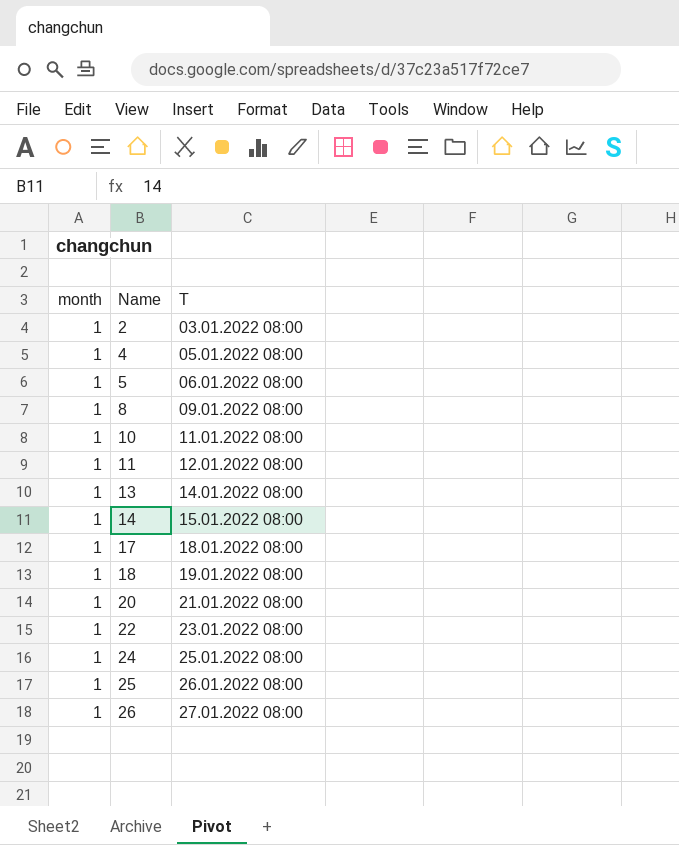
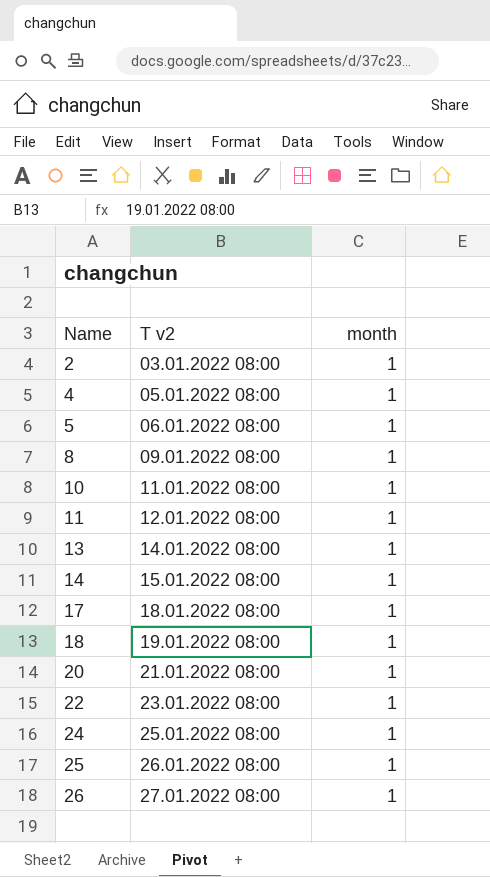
column name: T -> T v2
column month | position: 1 -> 3

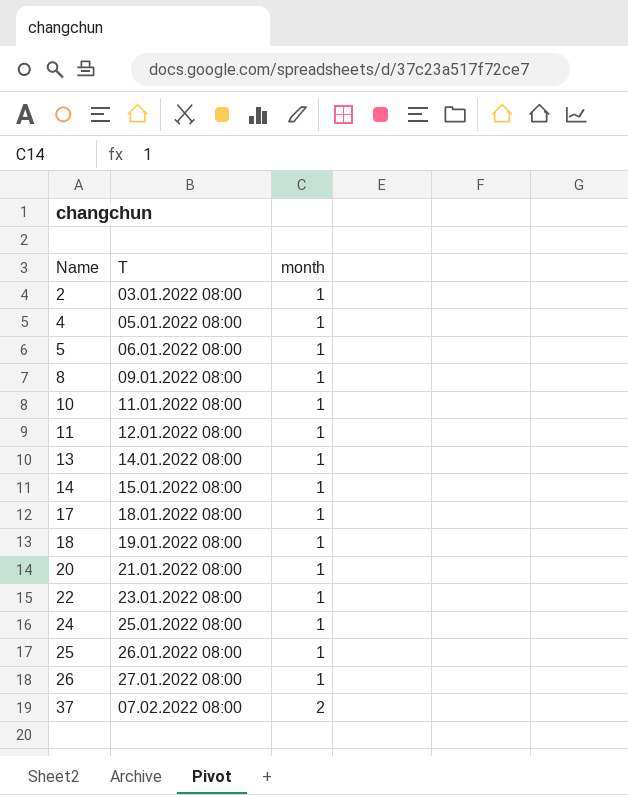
column name: T v2 -> T
row 37: none -> 07.02.2022 08:00 | 2

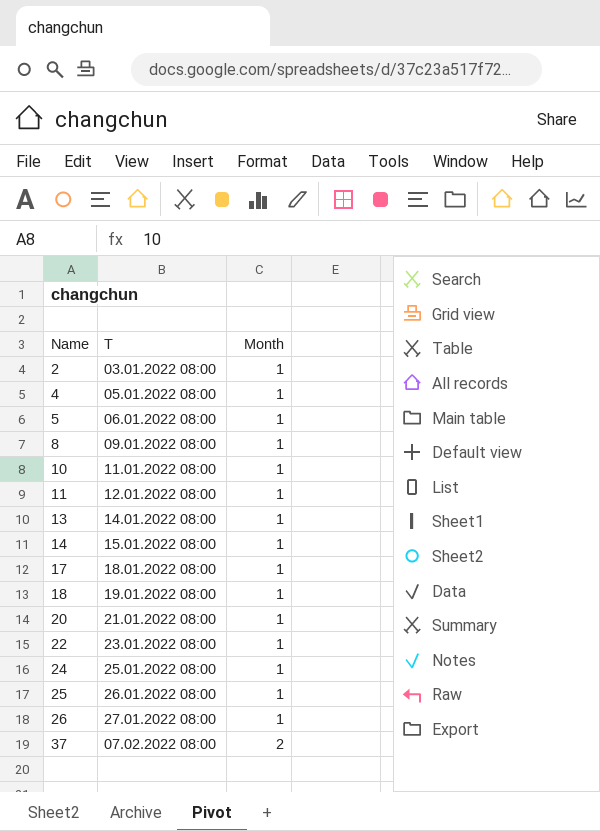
column name: month -> Month

